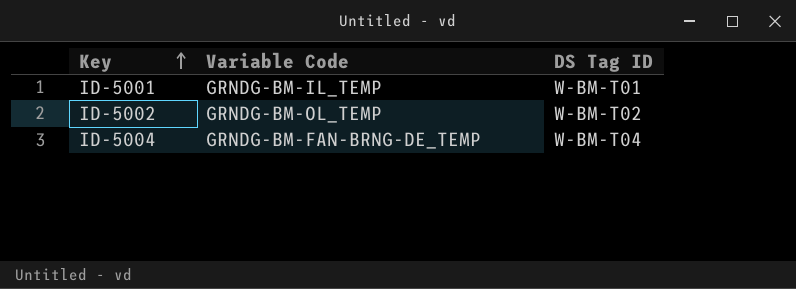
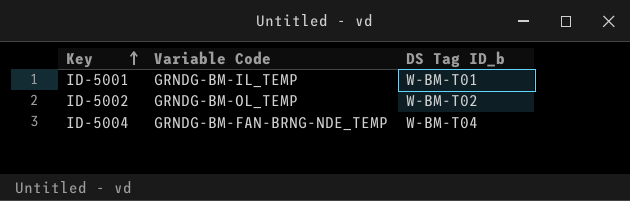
column name: DS Tag ID -> DS Tag ID_b
ID-5004 | Variable Code: GRNDG-BM-FAN-BRNG-DE_TEMP -> GRNDG-BM-FAN-BRNG-NDE_TEMP

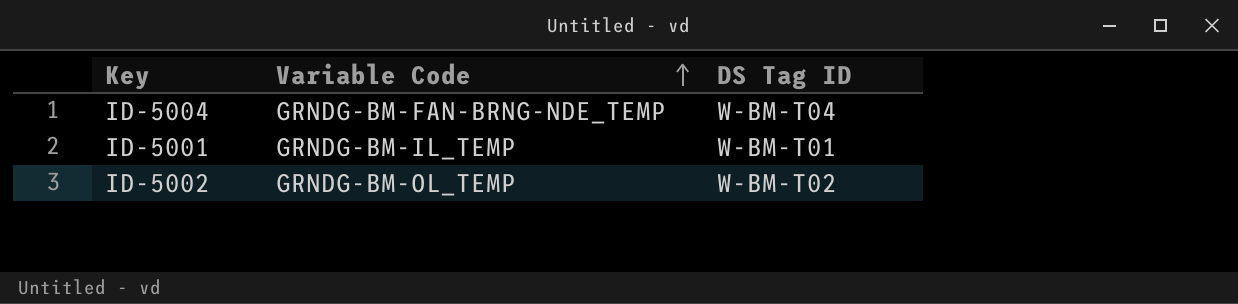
row order: Key ascending -> Variable Code ascending
column name: DS Tag ID_b -> DS Tag ID

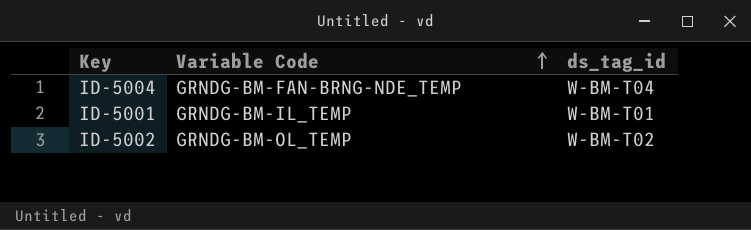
column name: DS Tag ID -> ds_tag_id

